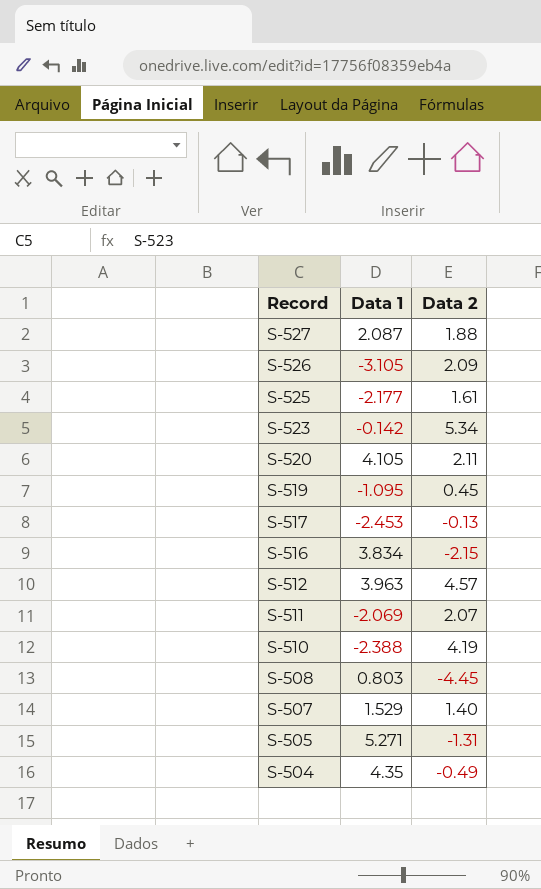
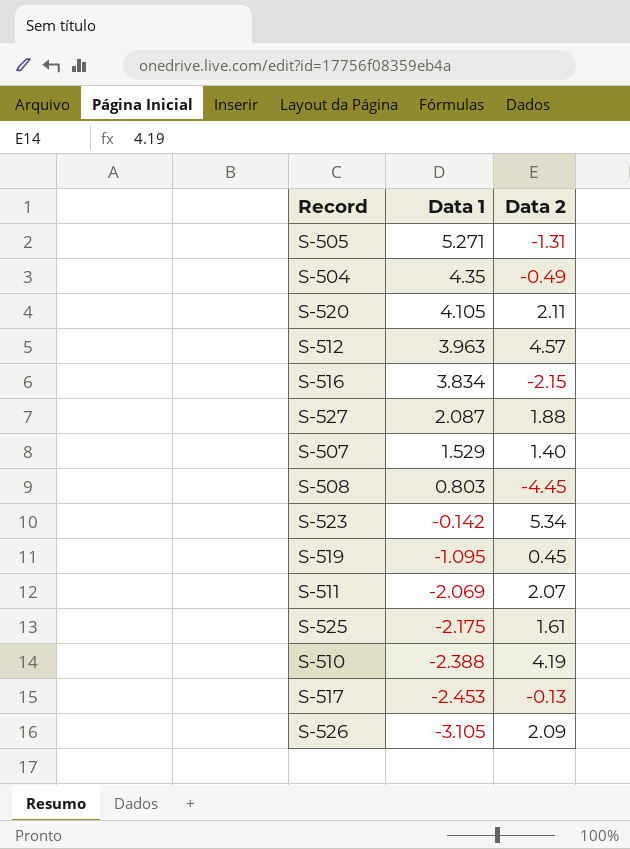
row order: Record descending -> Data 1 descending
S-525 | Data 1: -2.177 -> -2.175

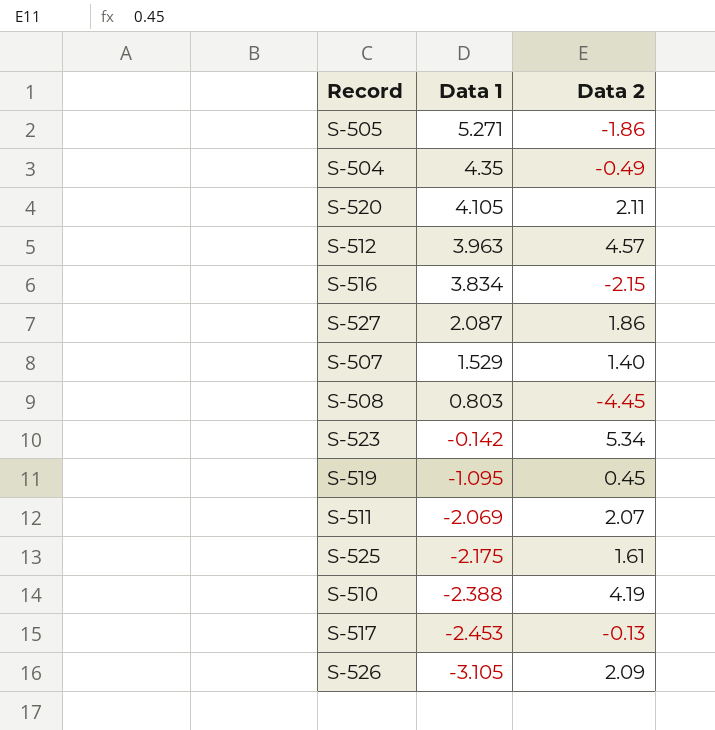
S-505 | Data 2: -1.31 -> -1.86
S-527 | Data 2: 1.88 -> 1.86

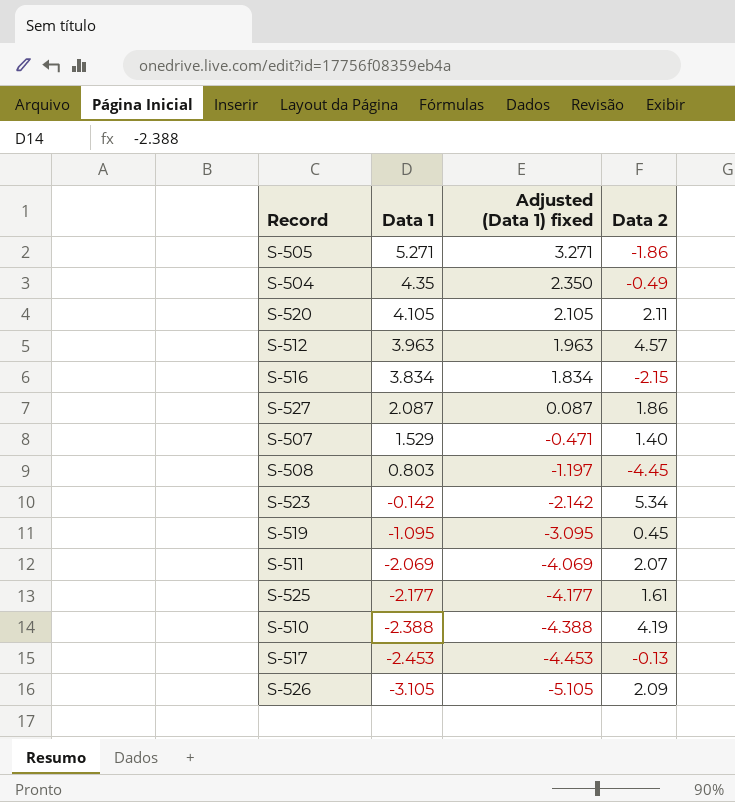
column Adjusted (Data 1) fixed | formula: none -> [Data 1] - 2
S-525 | Data 1: -2.175 -> -2.177

